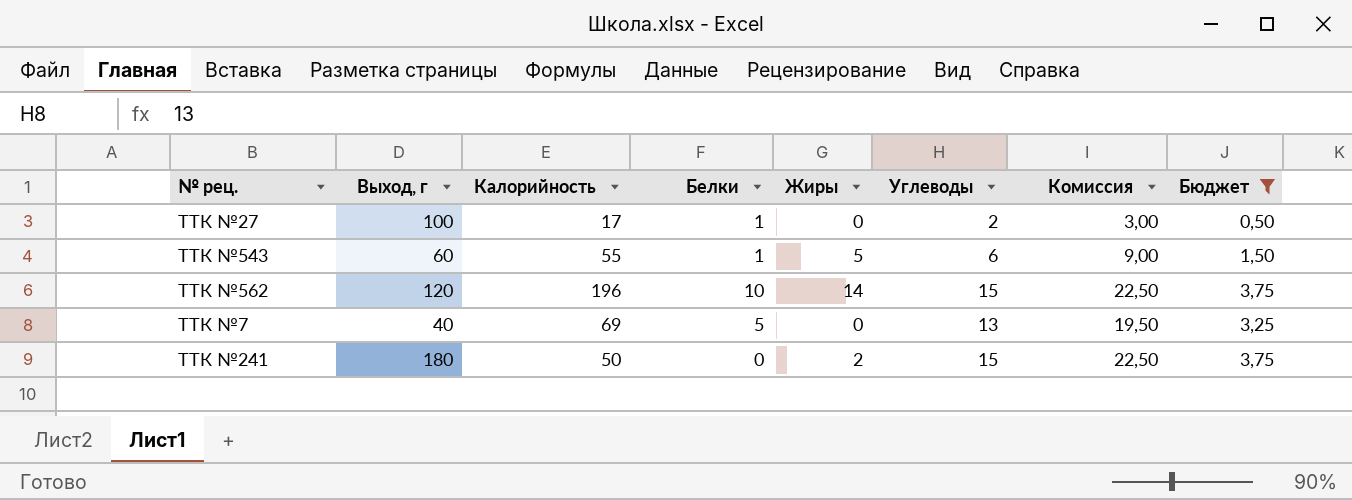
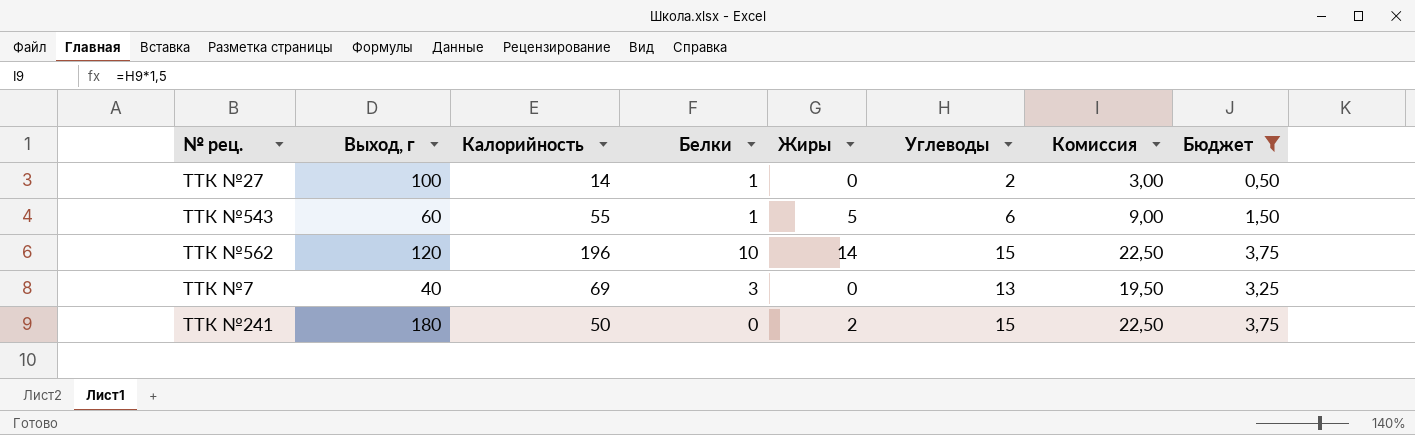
ТТК №27 | Калорийность: 17 -> 14
ТТК №7 | Белки: 5 -> 3

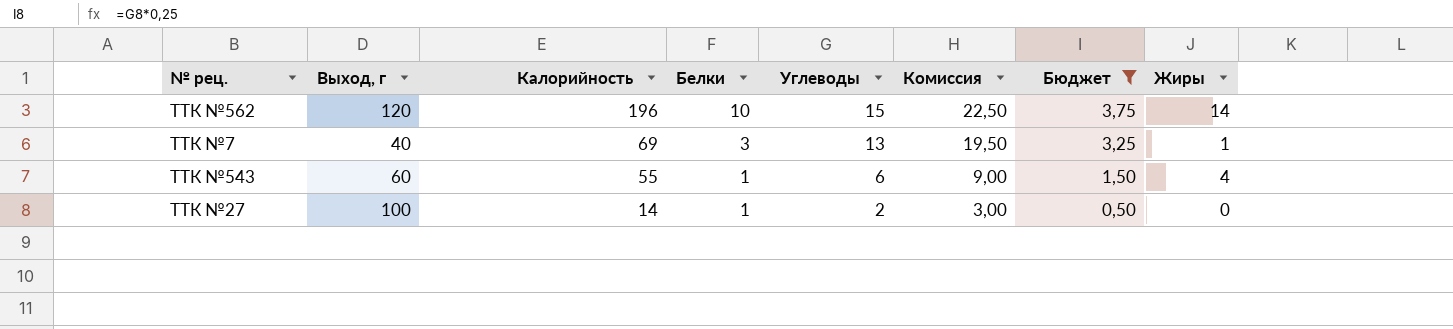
row order: none -> Калорийность descending
column Жиры | position: 5 -> 8
row ТТК №241: 180 | 50 | 0 | 2 | 15 | 22,50 | 3,75 -> none
ТТК №7 | Жиры: 0 -> 1
ТТК №543 | Жиры: 5 -> 4

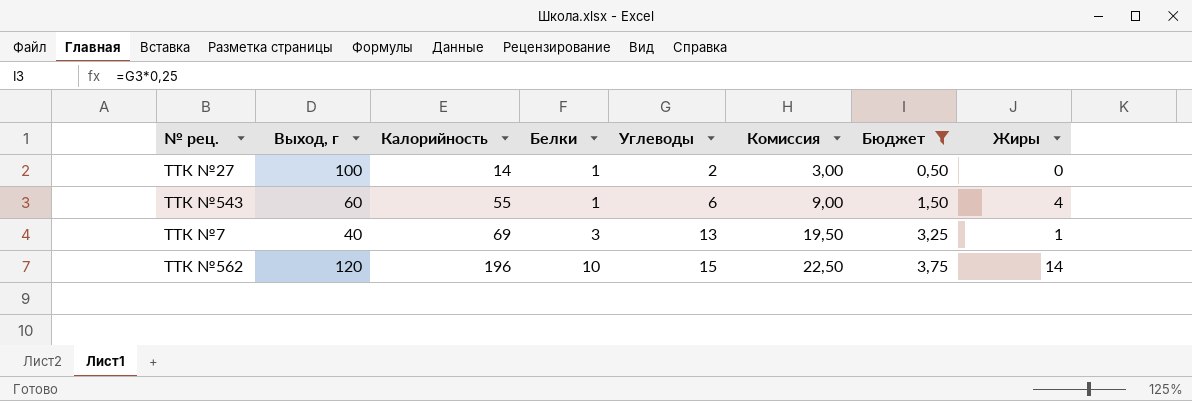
row order: Калорийность descending -> Калорийность ascending

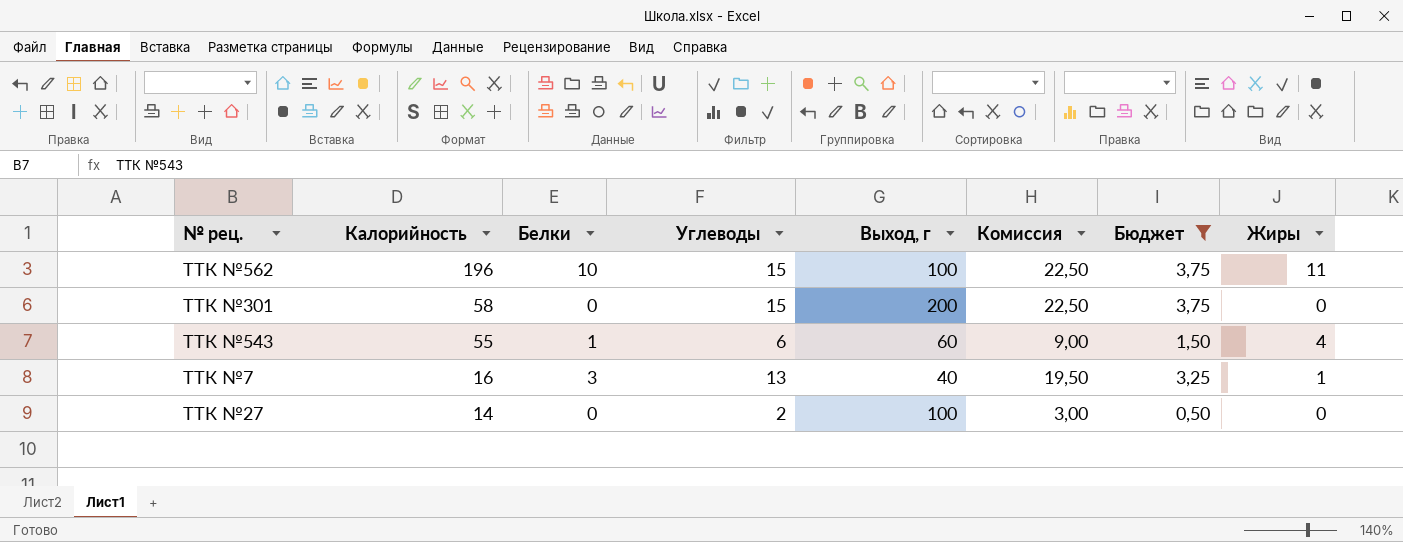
row order: Калорийность ascending -> Калорийность descending
column Выход, г | position: 2 -> 5
ТТК №562 | Выход, г: 120 -> 100
ТТК №562 | Жиры: 14 -> 11
row ТТК №301: none -> 58 | 0 | 15 | 200 | 22,50 | 3,75 | 0
ТТК №7 | Калорийность: 69 -> 16
ТТК №27 | Белки: 1 -> 0

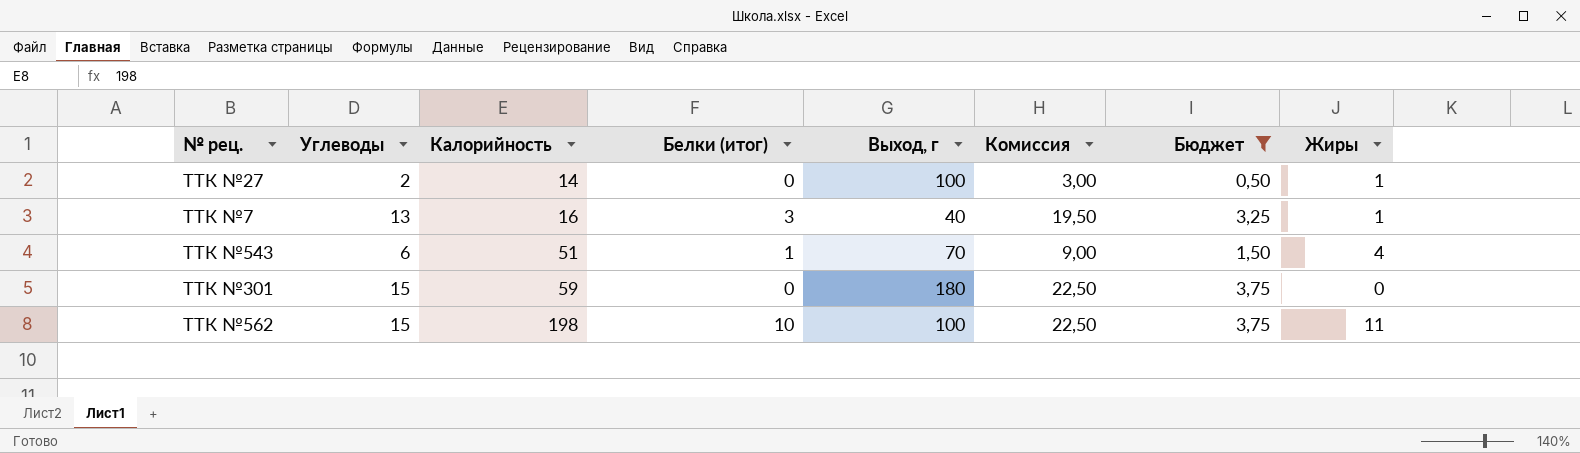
row order: Калорийность descending -> Калорийность ascending
column Углеводы | position: 4 -> 2
column name: Белки -> Белки (итог)
ТТК №27 | Жиры: 0 -> 1
ТТК №543 | Калорийность: 55 -> 51
ТТК №543 | Выход, г: 60 -> 70
ТТК №301 | Калорийность: 58 -> 59
ТТК №301 | Выход, г: 200 -> 180
ТТК №562 | Калорийность: 196 -> 198

